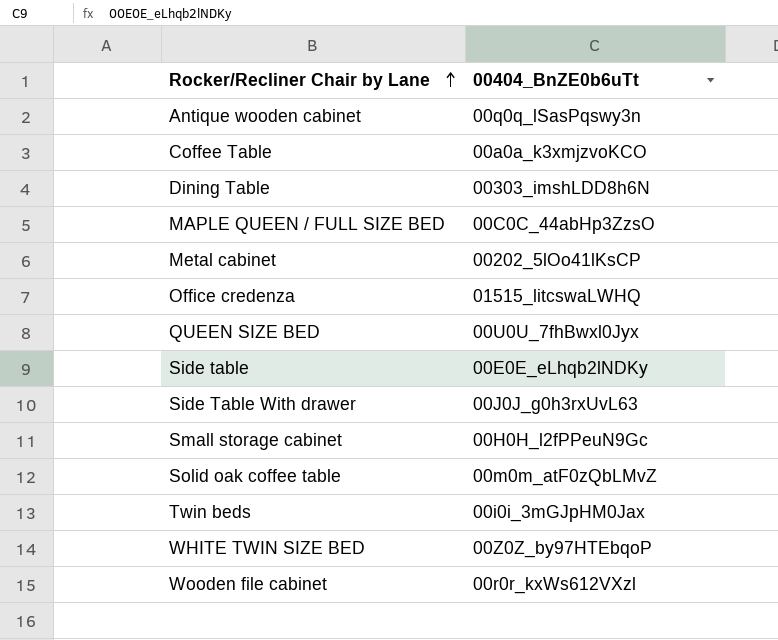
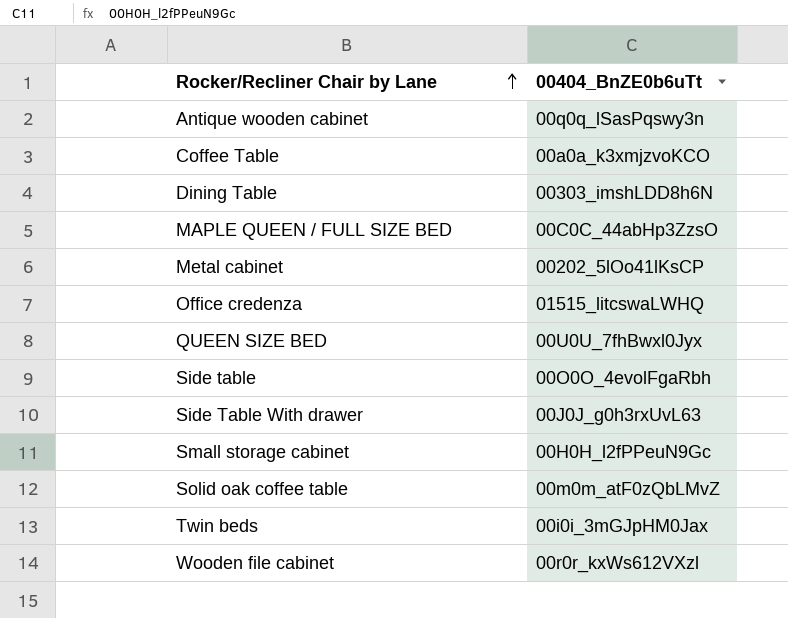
row WHITE TWIN SIZE BED: 00Z0Z_by97HTEbqoP -> none
Side table | 00404_BnZE0b6uTt: 00E0E_eLhqb2lNDKy -> 00O0O_4evolFgaRbh

